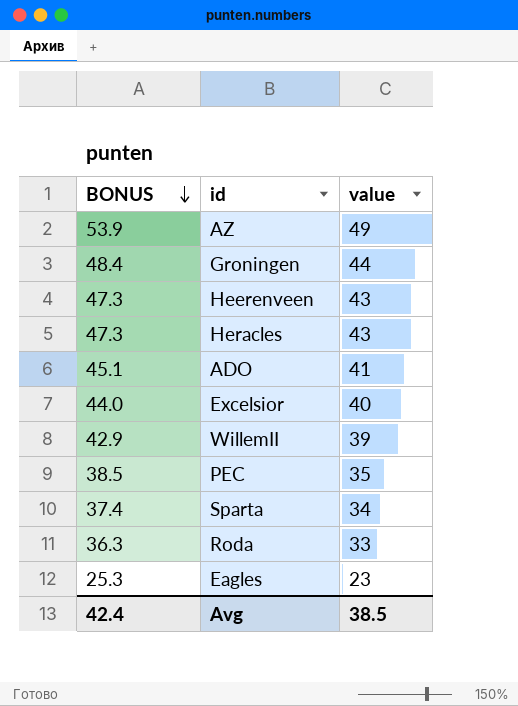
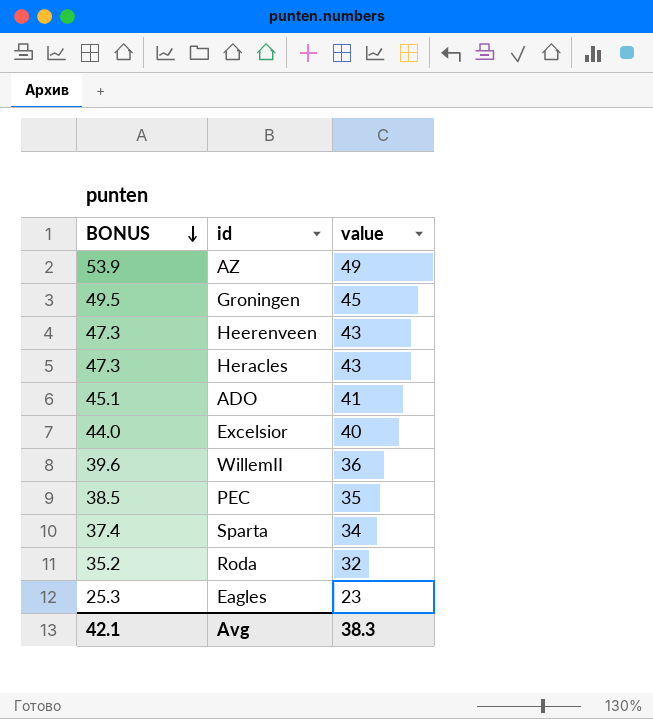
Groningen | BONUS: 48.4 -> 49.5
Groningen | value: 44 -> 45
WillemII | BONUS: 42.9 -> 39.6
WillemII | value: 39 -> 36
Roda | BONUS: 36.3 -> 35.2
Roda | value: 33 -> 32
Avg | BONUS: 42.4 -> 42.1
Avg | value: 38.5 -> 38.3

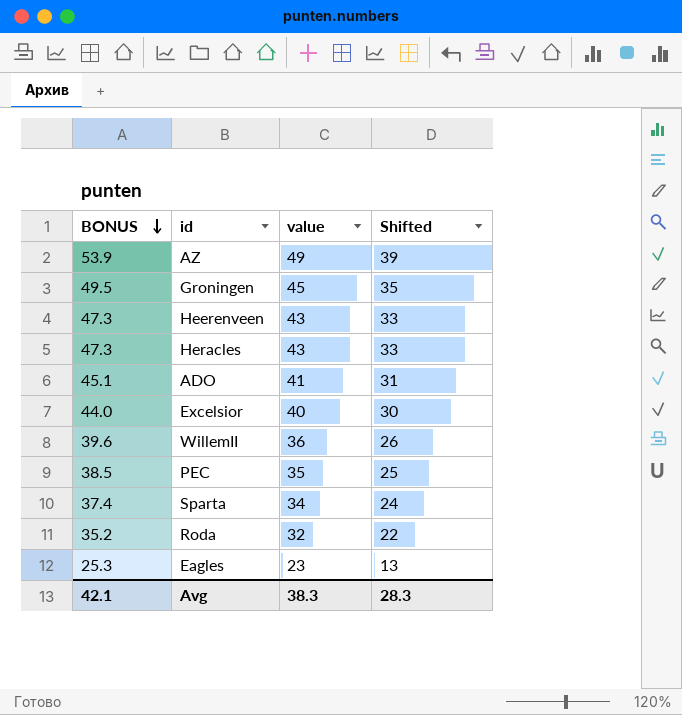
column Shifted | formula: none -> [value] - 10

